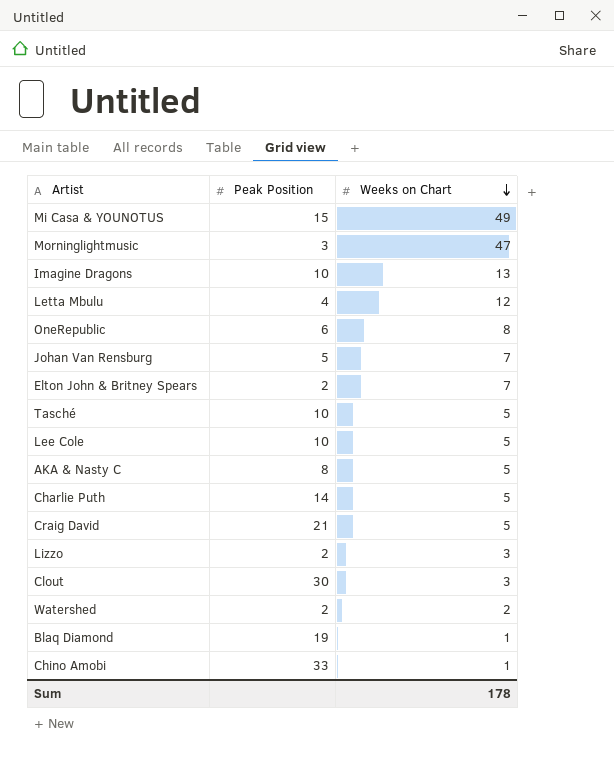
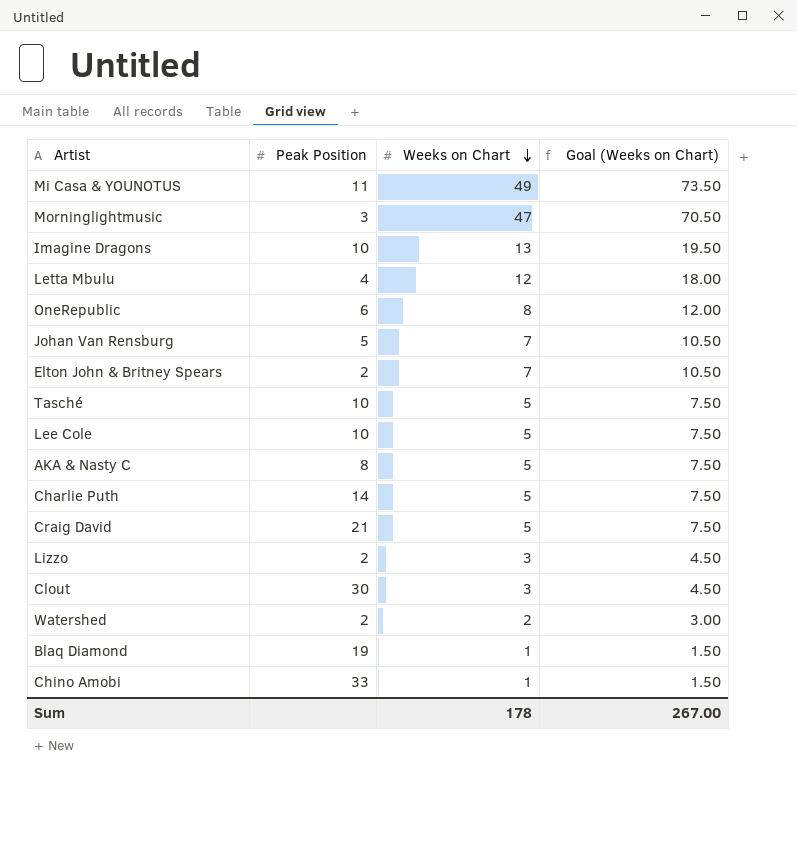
column Goal (Weeks on Chart) | formula: none -> [Weeks on Chart] * 1.5
Mi Casa & YOUNOTUS | Peak Position: 15 -> 11

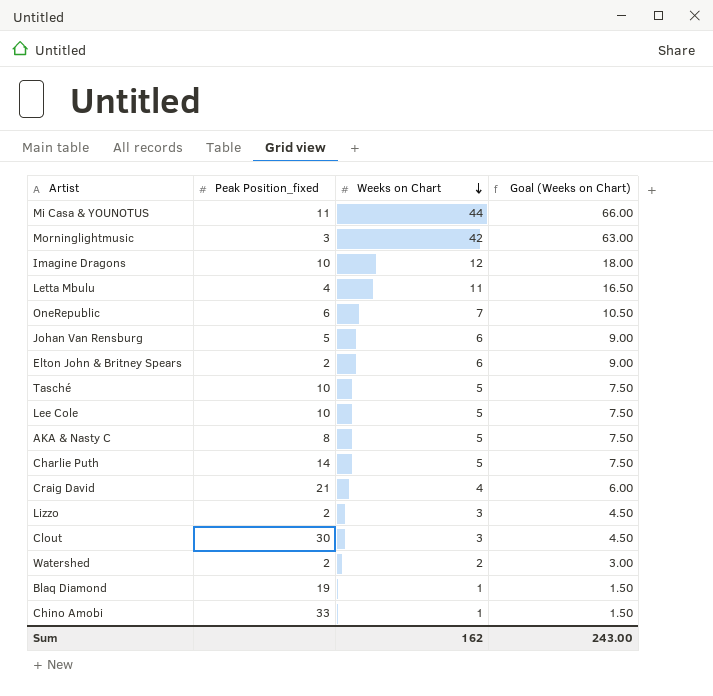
column name: Peak Position -> Peak Position_fixed
Mi Casa & YOUNOTUS | Weeks on Chart: 49 -> 44
Mi Casa & YOUNOTUS | Goal (Weeks on Chart): 73.50 -> 66.00
Morninglightmusic | Weeks on Chart: 47 -> 42
Morninglightmusic | Goal (Weeks on Chart): 70.50 -> 63.00
Imagine Dragons | Weeks on Chart: 13 -> 12
Imagine Dragons | Goal (Weeks on Chart): 19.50 -> 18.00
Letta Mbulu | Weeks on Chart: 12 -> 11
Letta Mbulu | Goal (Weeks on Chart): 18.00 -> 16.50
OneRepublic | Weeks on Chart: 8 -> 7
OneRepublic | Goal (Weeks on Chart): 12.00 -> 10.50
Johan Van Rensburg | Weeks on Chart: 7 -> 6
Johan Van Rensburg | Goal (Weeks on Chart): 10.50 -> 9.00
Elton John & Britney Spears | Weeks on Chart: 7 -> 6
Elton John & Britney Spears | Goal (Weeks on Chart): 10.50 -> 9.00
Craig David | Weeks on Chart: 5 -> 4
Craig David | Goal (Weeks on Chart): 7.50 -> 6.00
Sum | Weeks on Chart: 178 -> 162
Sum | Goal (Weeks on Chart): 267.00 -> 243.00

